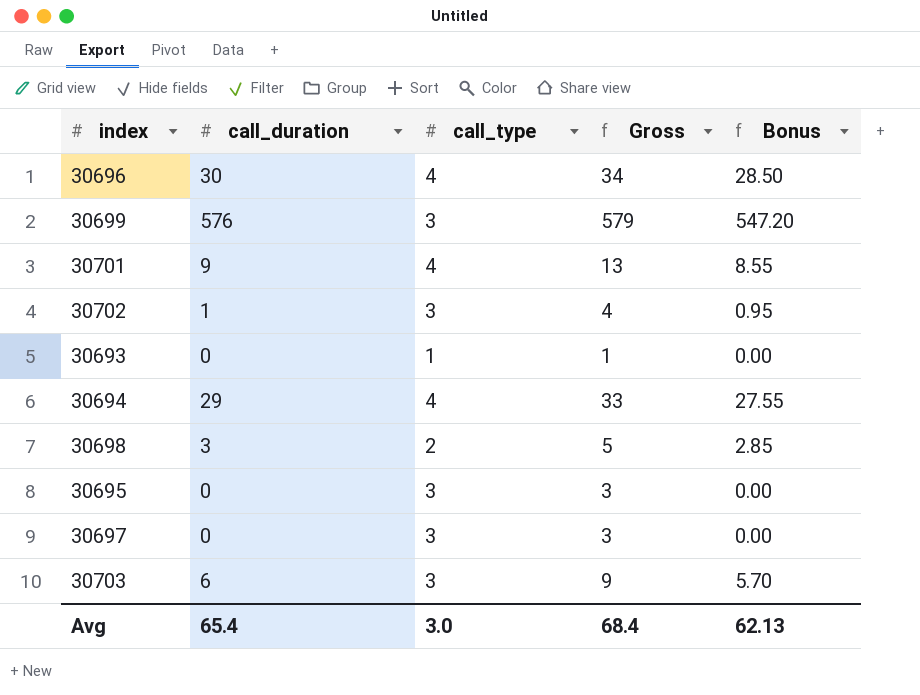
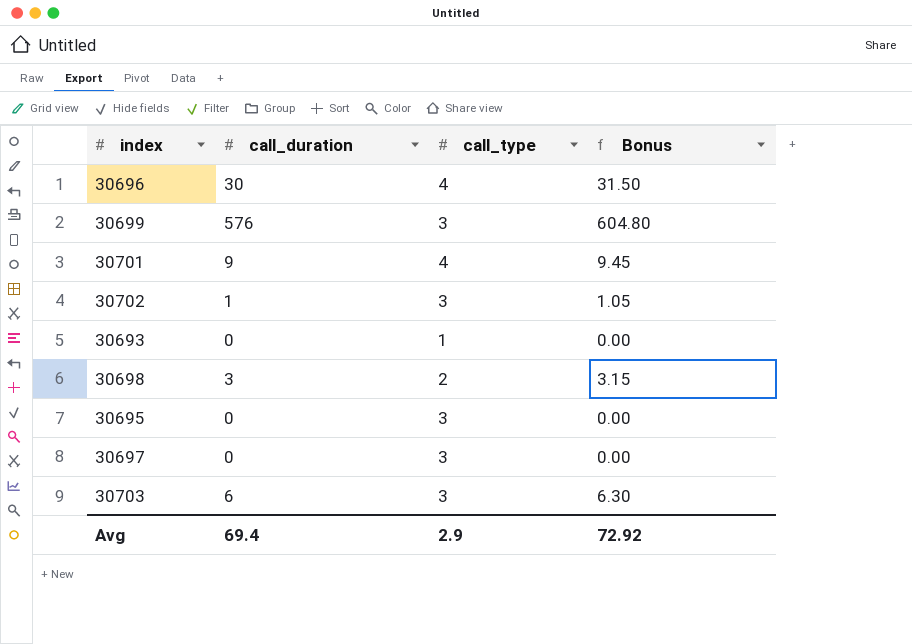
column Gross | formula: [call_duration] + [call_type] -> none
column Bonus | formula: [call_duration] * 0.95 -> [call_duration] * 1.05
row 30694: 29 | 4 | 33 | 27.55 -> none
Avg | call_duration: 65.4 -> 69.4
Avg | call_type: 3.0 -> 2.9
Avg | Bonus: 62.13 -> 72.92

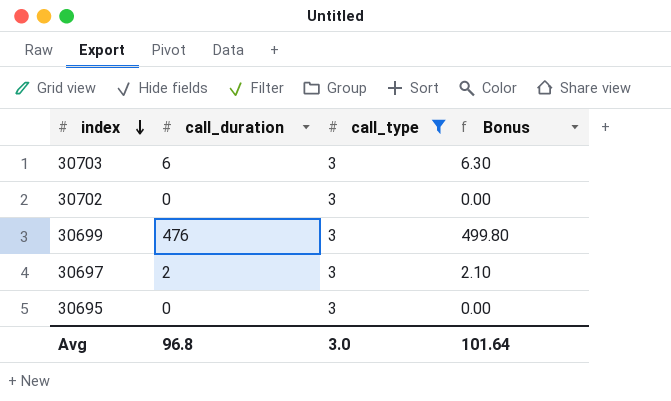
filter: none -> call_type = 3
row order: none -> index descending
30702 | call_duration: 1 -> 0
30702 | Bonus: 1.05 -> 0.00
30699 | call_duration: 576 -> 476
30699 | Bonus: 604.80 -> 499.80
30697 | call_duration: 0 -> 2
30697 | Bonus: 0.00 -> 2.10
Avg | call_duration: 69.4 -> 96.8
Avg | call_type: 2.9 -> 3.0
Avg | Bonus: 72.92 -> 101.64

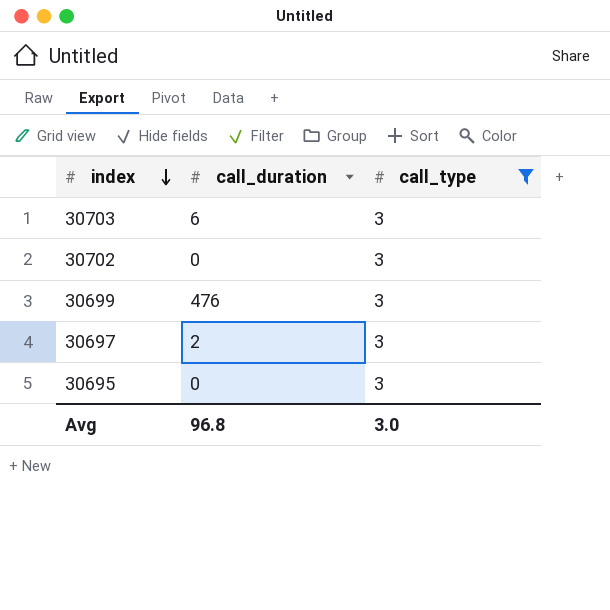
column Bonus | formula: [call_duration] * 1.05 -> none

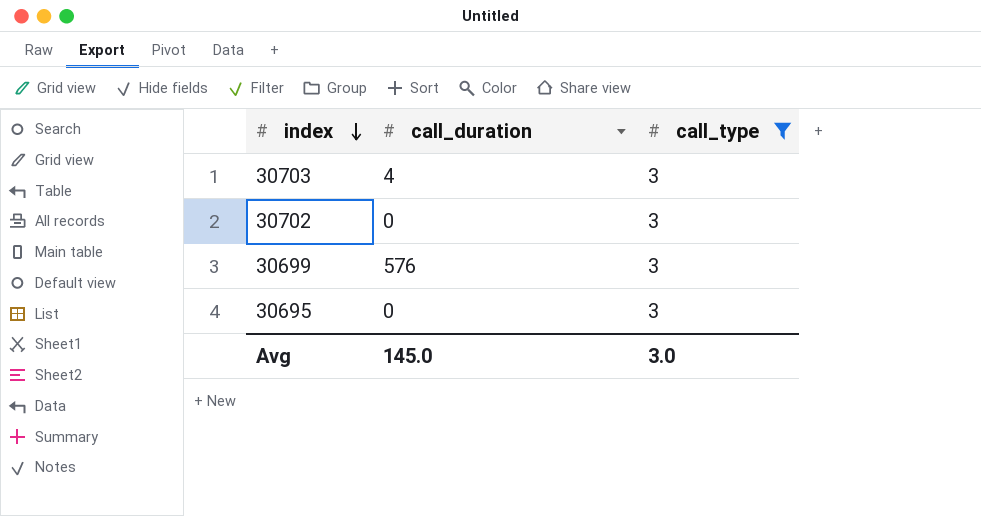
row 30697: 2 | 3 -> none
30703 | call_duration: 6 -> 4
30699 | call_duration: 476 -> 576
Avg | call_duration: 96.8 -> 145.0

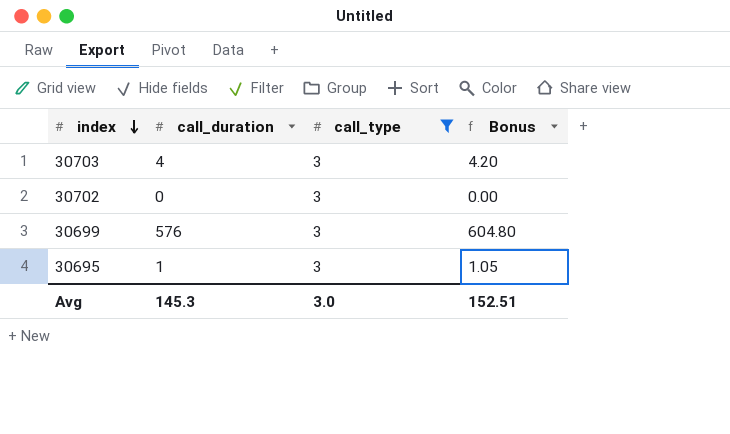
column Bonus | formula: none -> [call_duration] * 1.05
30695 | call_duration: 0 -> 1
Avg | call_duration: 145.0 -> 145.3

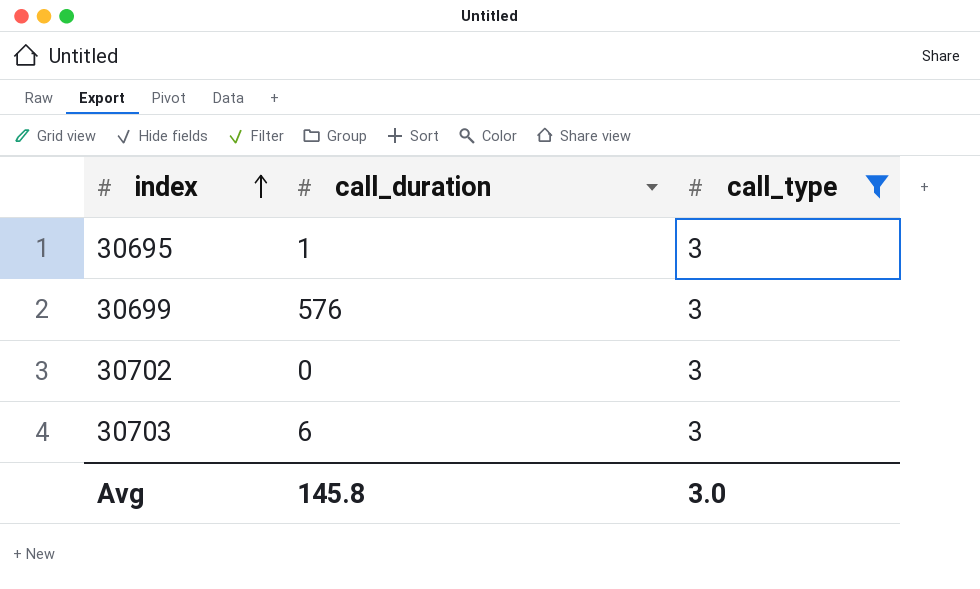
row order: index descending -> index ascending
column Bonus | formula: [call_duration] * 1.05 -> none
30703 | call_duration: 4 -> 6
Avg | call_duration: 145.3 -> 145.8

